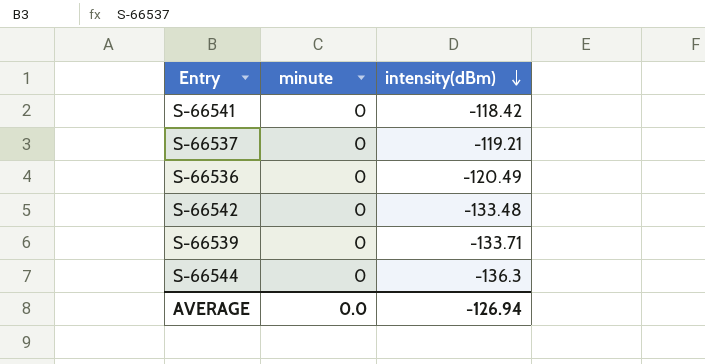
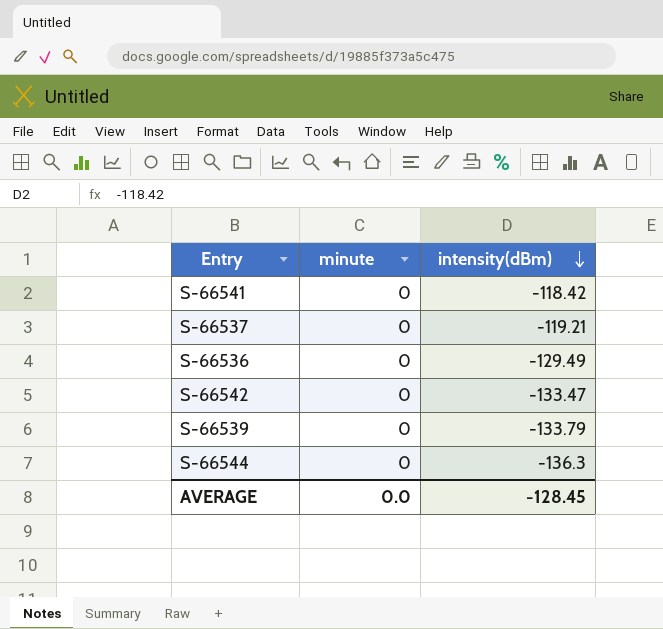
S-66536 | intensity(dBm): -120.49 -> -129.49
S-66542 | intensity(dBm): -133.48 -> -133.47
S-66539 | intensity(dBm): -133.71 -> -133.79
AVERAGE | intensity(dBm): -126.94 -> -128.45

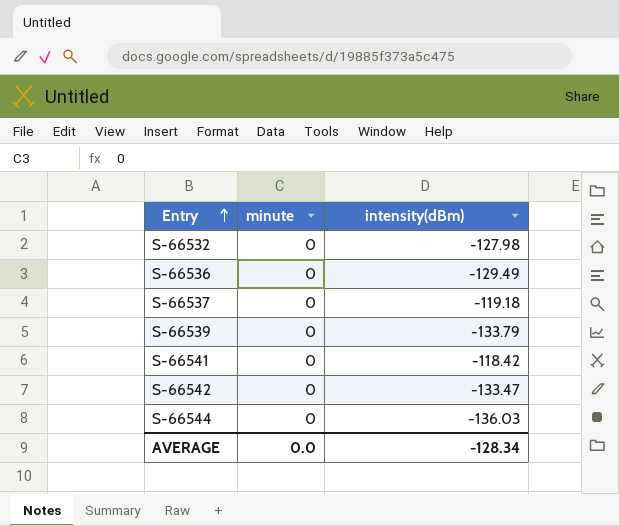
row order: intensity(dBm) descending -> Entry ascending
row S-66532: none -> 0 | -127.98
S-66537 | intensity(dBm): -119.21 -> -119.18
S-66544 | intensity(dBm): -136.3 -> -136.03
AVERAGE | intensity(dBm): -128.45 -> -128.34

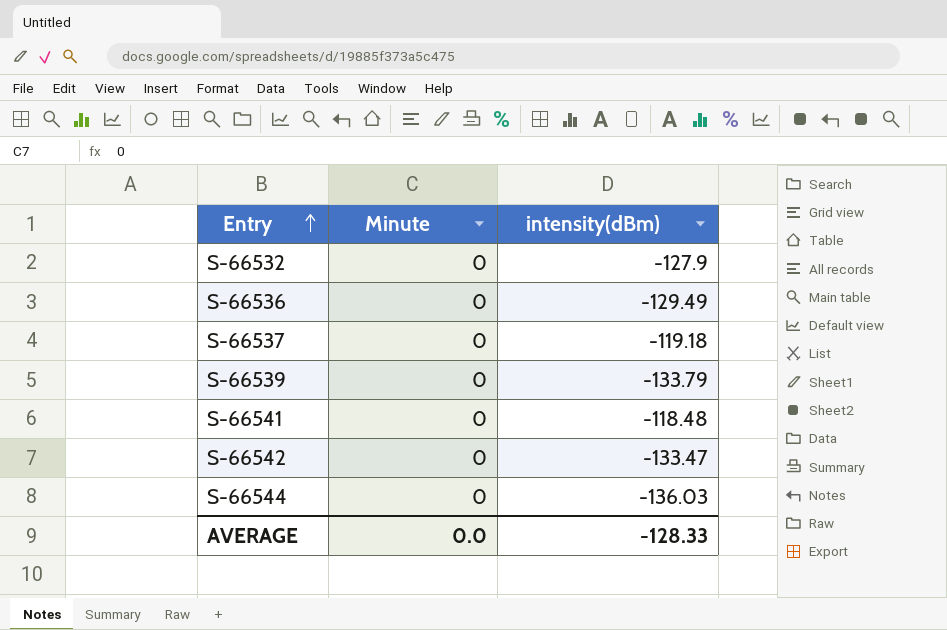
column name: minute -> Minute
S-66532 | intensity(dBm): -127.98 -> -127.9
S-66541 | intensity(dBm): -118.42 -> -118.48
AVERAGE | intensity(dBm): -128.34 -> -128.33

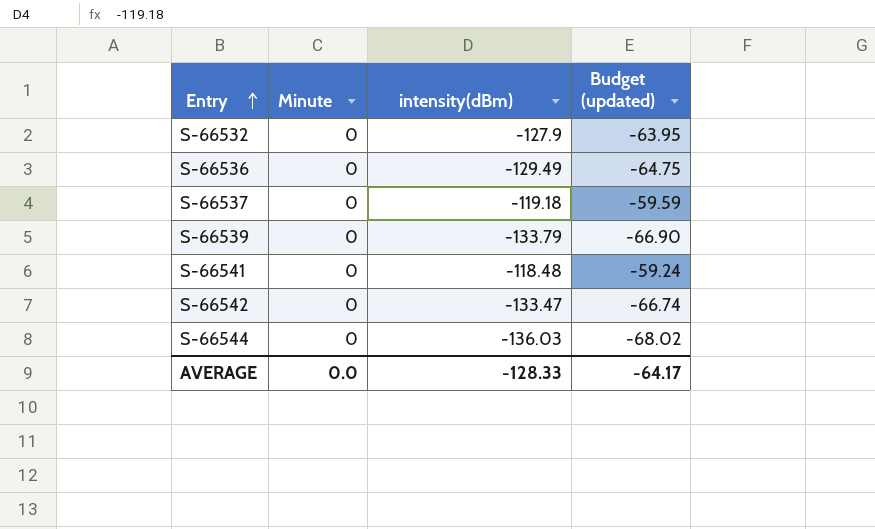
column Budget (updated) | formula: none -> [intensity(dBm)] * 0.5

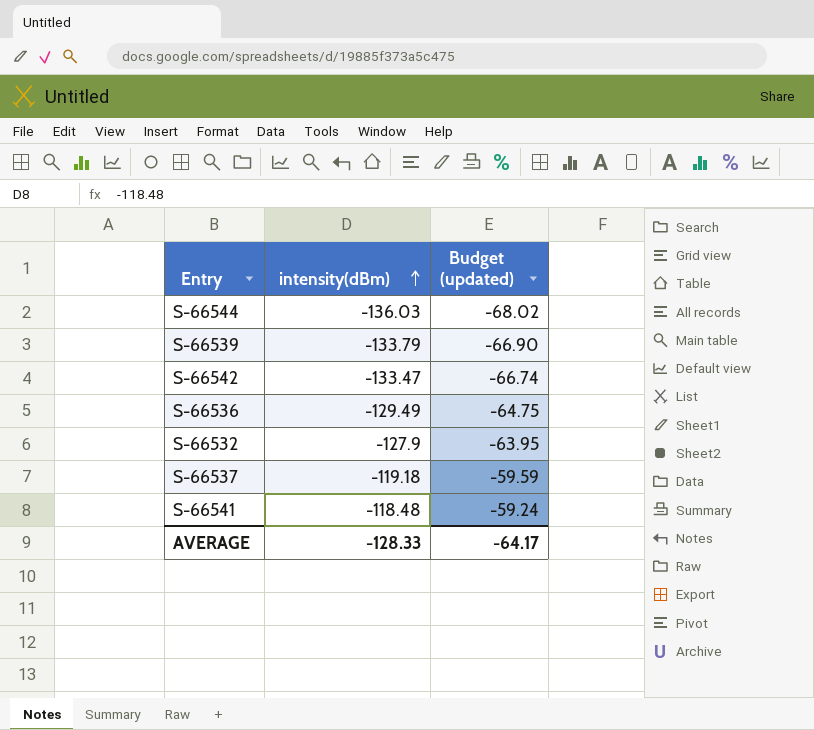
row order: Entry ascending -> intensity(dBm) ascending
column Minute | position: 2 -> none

